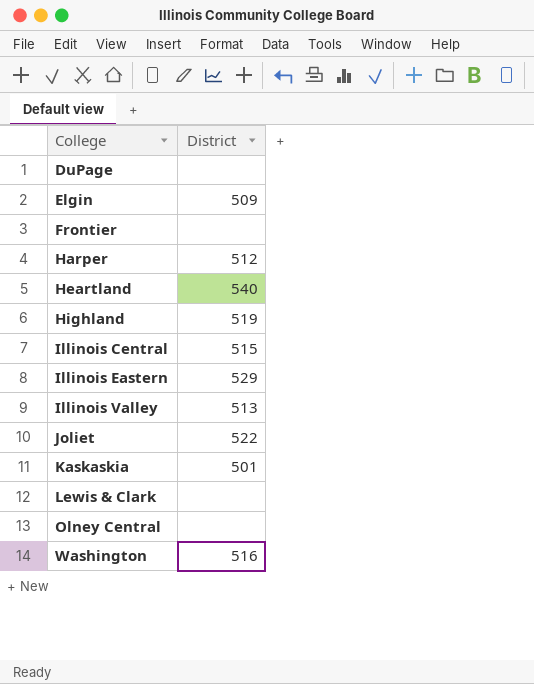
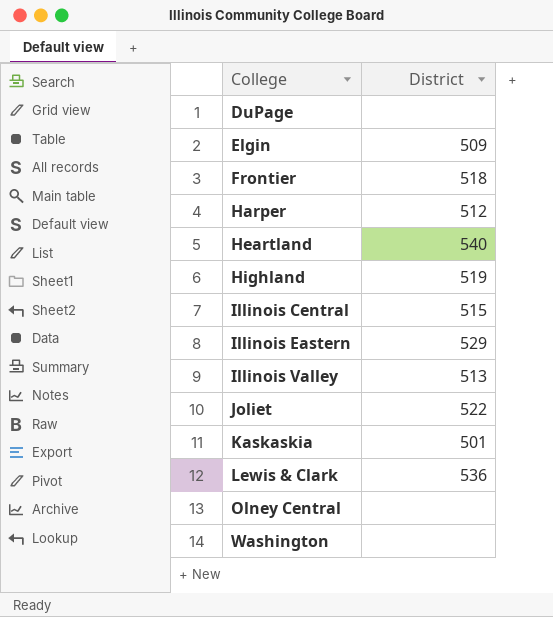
Frontier | District: none -> 518
Lewis & Clark | District: none -> 536
Washington | District: 516 -> none

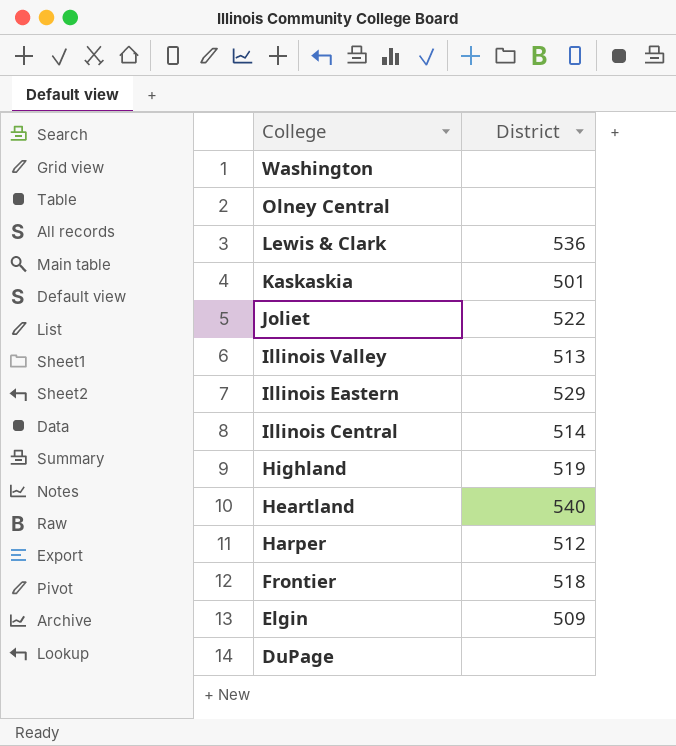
row order: College ascending -> College descending
Illinois Central | District: 515 -> 514

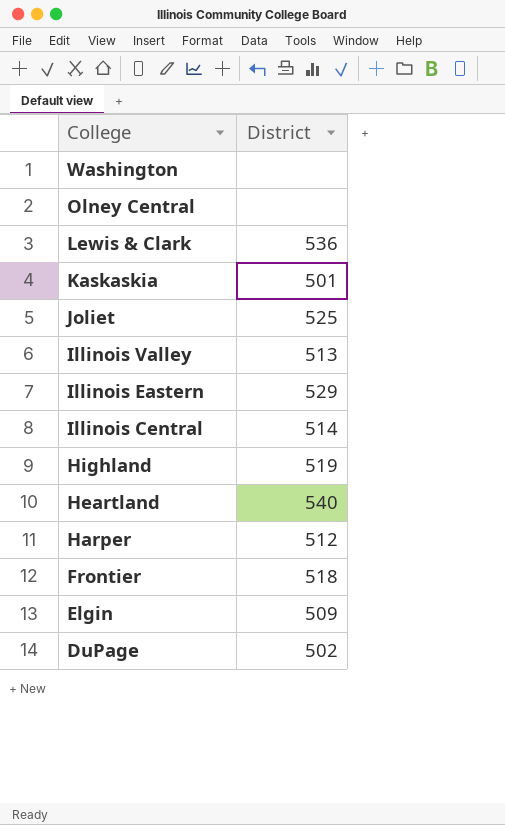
Joliet | District: 522 -> 525
DuPage | District: none -> 502

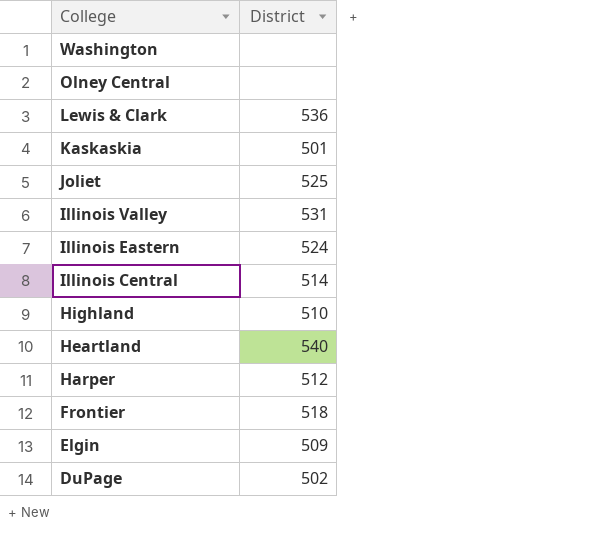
Illinois Valley | District: 513 -> 531
Illinois Eastern | District: 529 -> 524
Highland | District: 519 -> 510

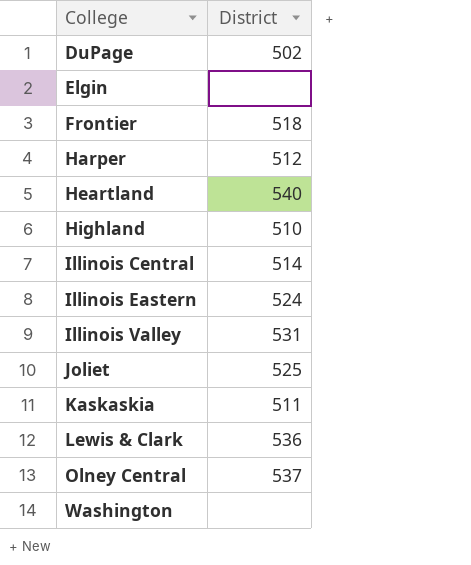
row order: College descending -> College ascending
Elgin | District: 509 -> none
Kaskaskia | District: 501 -> 511
Olney Central | District: none -> 537

